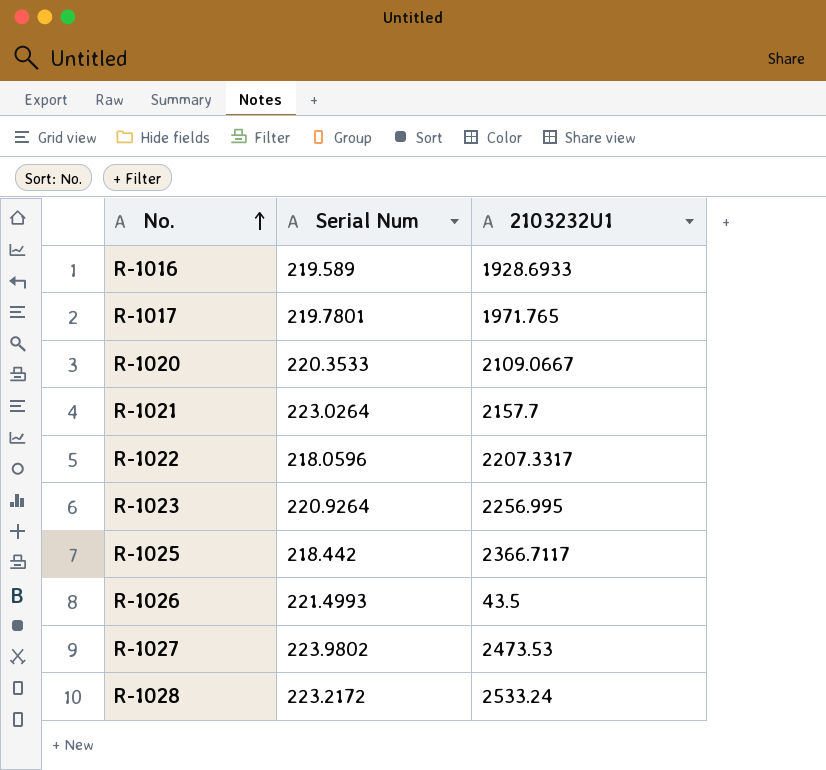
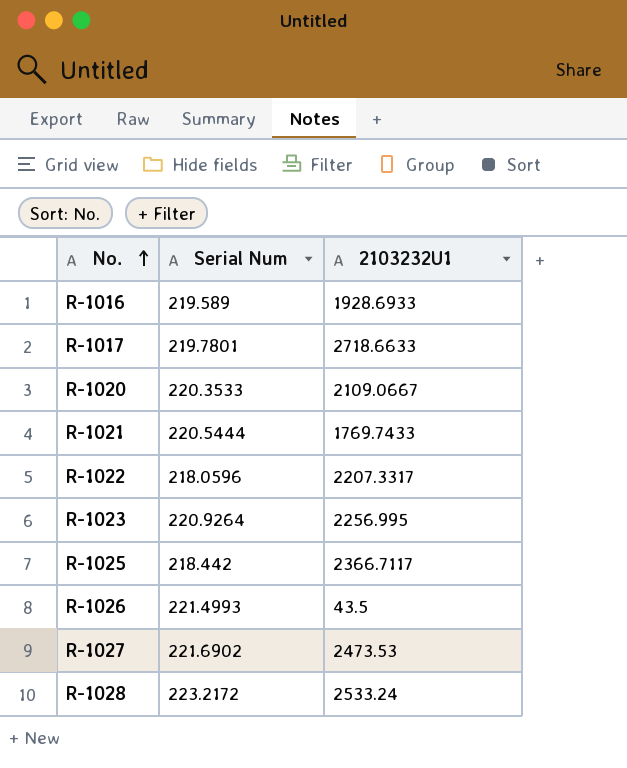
R-1017 | 2103232U1: 1971.765 -> 2718.6633
R-1021 | Serial Num: 223.0264 -> 220.5444
R-1021 | 2103232U1: 2157.7 -> 1769.7433
R-1027 | Serial Num: 223.9802 -> 221.6902

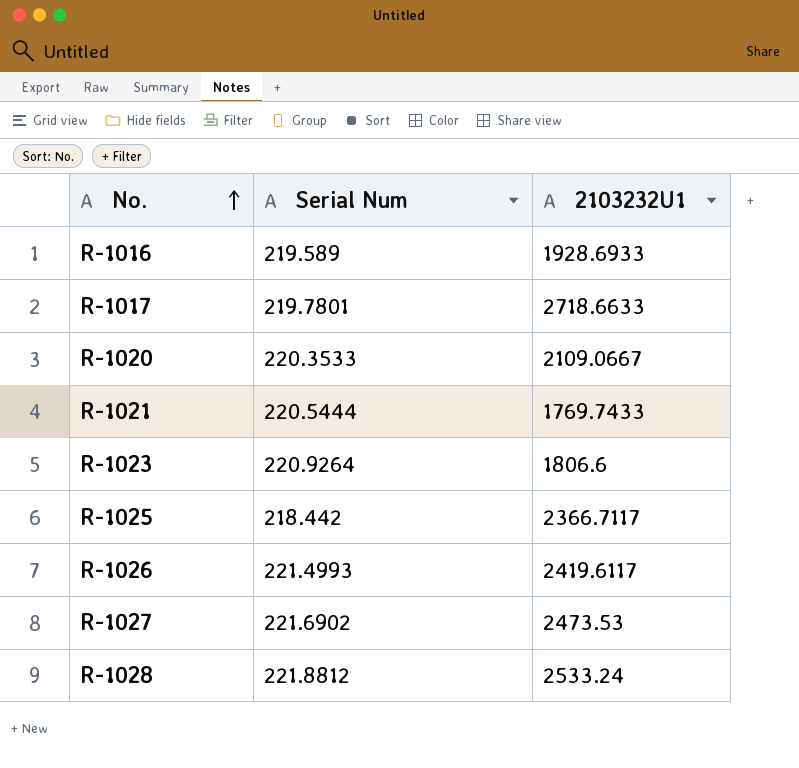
row R-1022: 218.0596 | 2207.3317 -> none
R-1023 | 2103232U1: 2256.995 -> 1806.6
R-1026 | 2103232U1: 43.5 -> 2419.6117
R-1028 | Serial Num: 223.2172 -> 221.8812

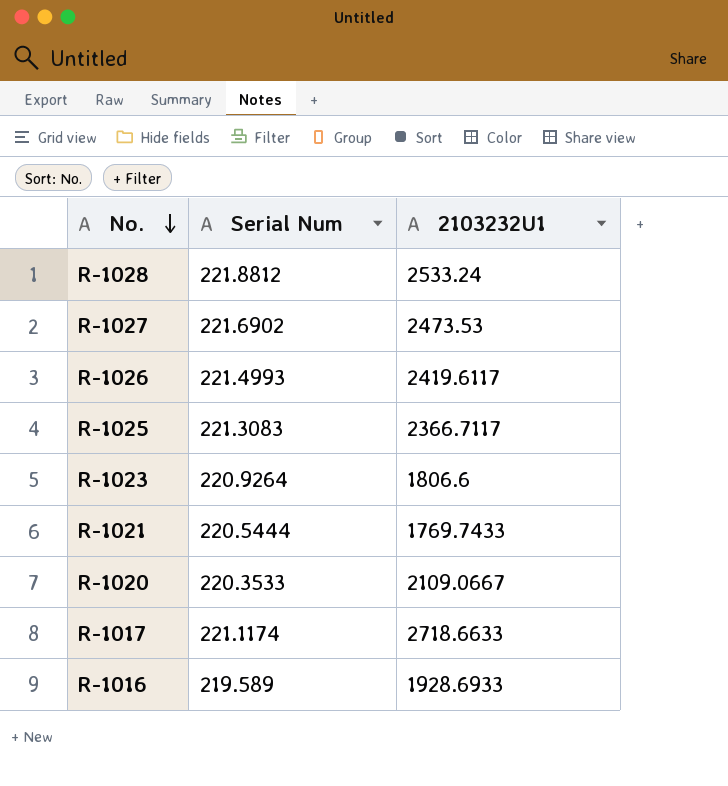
row order: No. ascending -> No. descending
R-1025 | Serial Num: 218.442 -> 221.3083
R-1017 | Serial Num: 219.7801 -> 221.1174

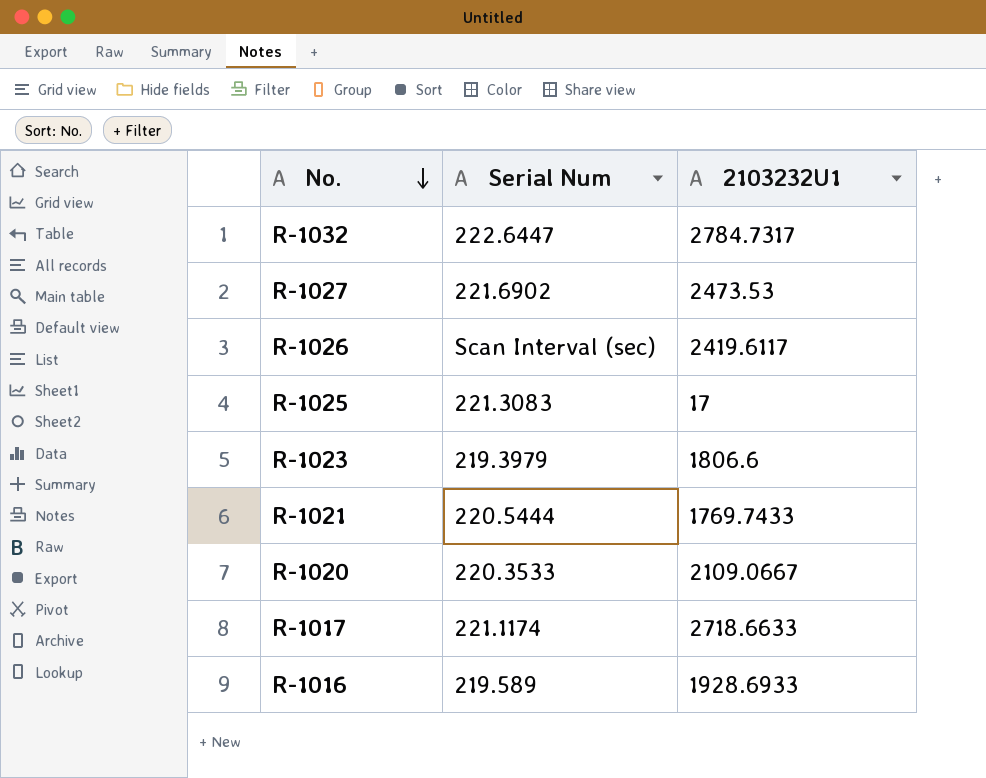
row R-1028: 221.8812 | 2533.24 -> none
row R-1032: none -> 222.6447 | 2784.7317
R-1026 | Serial Num: 221.4993 -> Scan Interval (sec)
R-1025 | 2103232U1: 2366.7117 -> 17
R-1023 | Serial Num: 220.9264 -> 219.3979

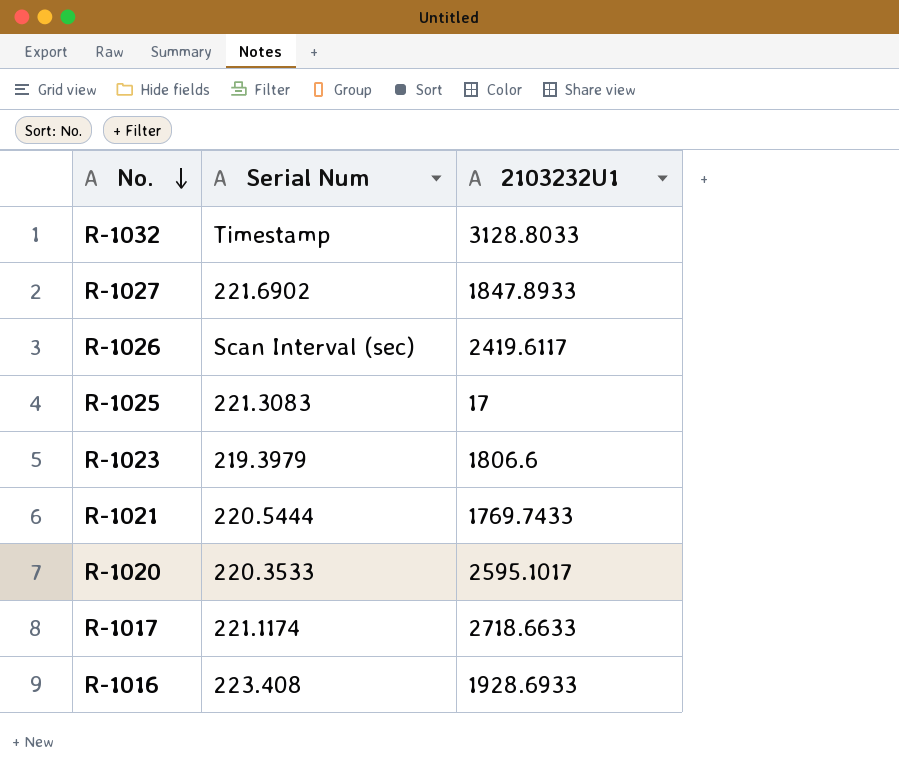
R-1032 | Serial Num: 222.6447 -> Timestamp
R-1032 | 2103232U1: 2784.7317 -> 3128.8033
R-1027 | 2103232U1: 2473.53 -> 1847.8933
R-1020 | 2103232U1: 2109.0667 -> 2595.1017
R-1016 | Serial Num: 219.589 -> 223.408

